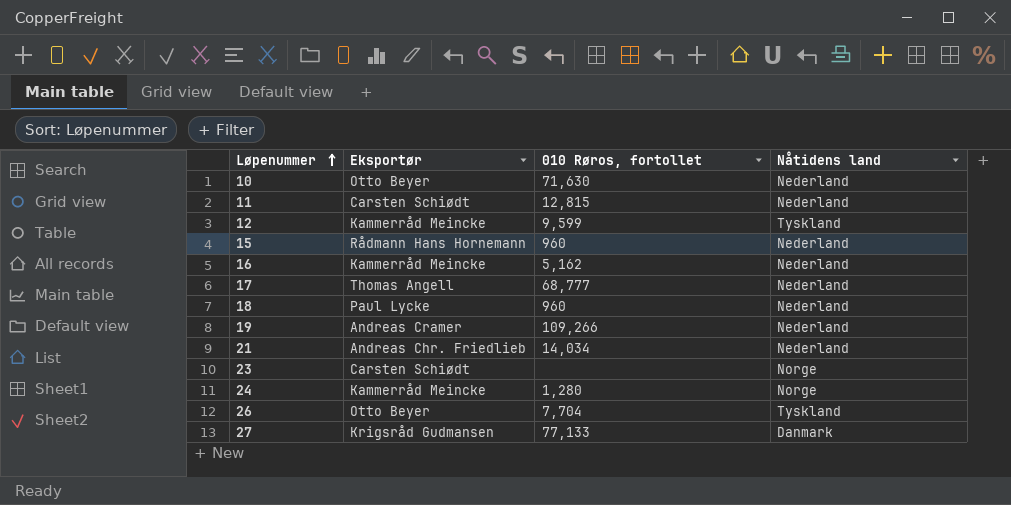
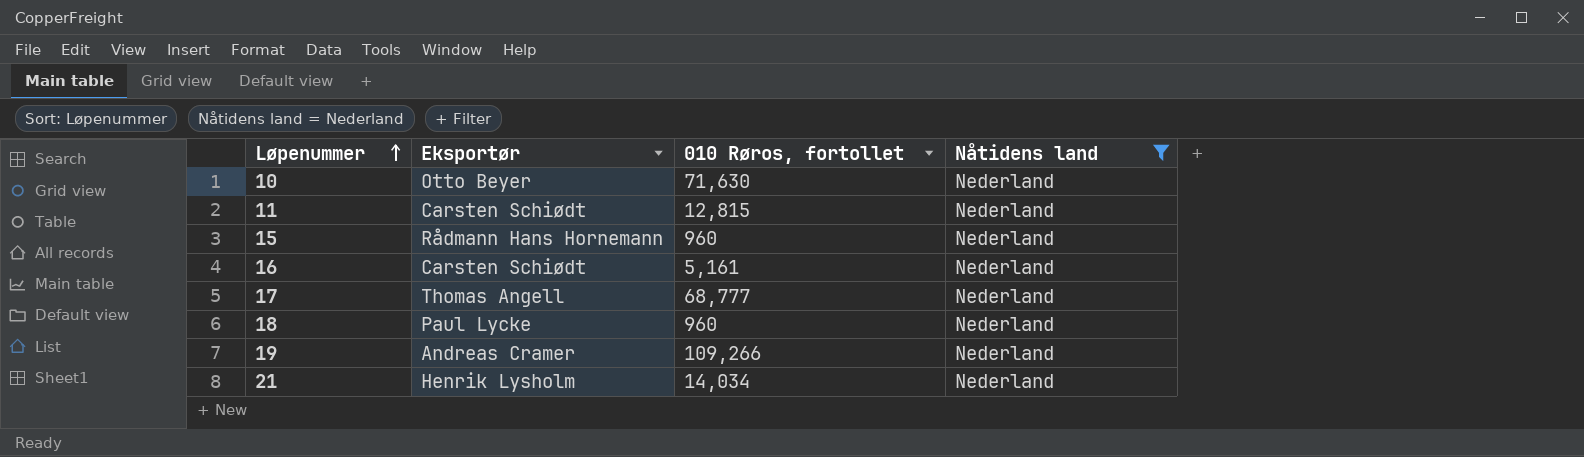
filter: none -> Nåtidens land = Nederland
16 | Eksportør: Kammerråd Meincke -> Carsten Schiødt
16 | 010 Røros, fortollet: 5,162 -> 5,161
21 | Eksportør: Andreas Chr. Friedlieb -> Henrik Lysholm

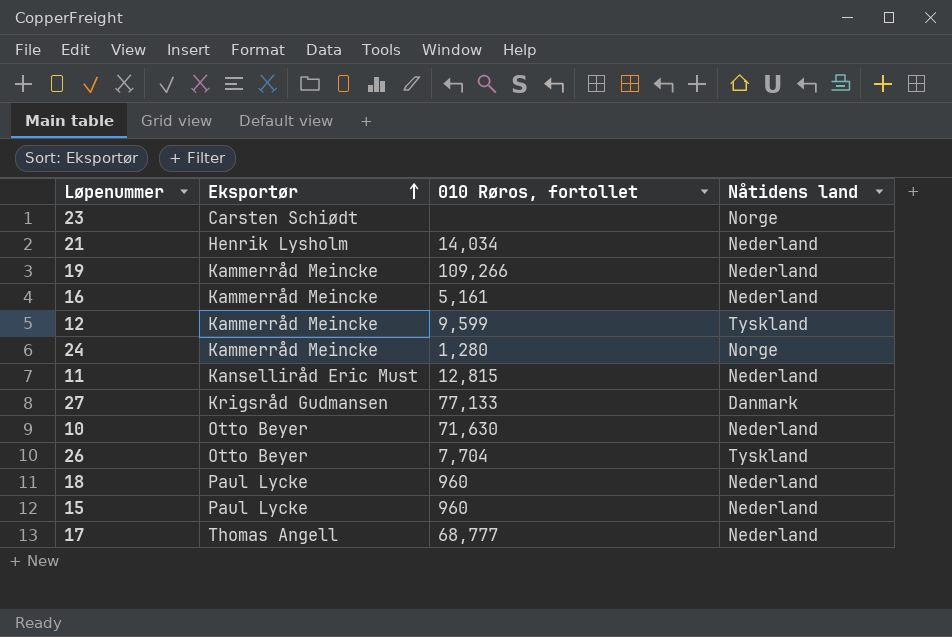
filter: Nåtidens land = Nederland -> none
row order: Løpenummer ascending -> Eksportør ascending
19 | Eksportør: Andreas Cramer -> Kammerråd Meincke
16 | Eksportør: Carsten Schiødt -> Kammerråd Meincke
11 | Eksportør: Carsten Schiødt -> Kanselliråd Eric Must
15 | Eksportør: Rådmann Hans Hornemann -> Paul Lycke

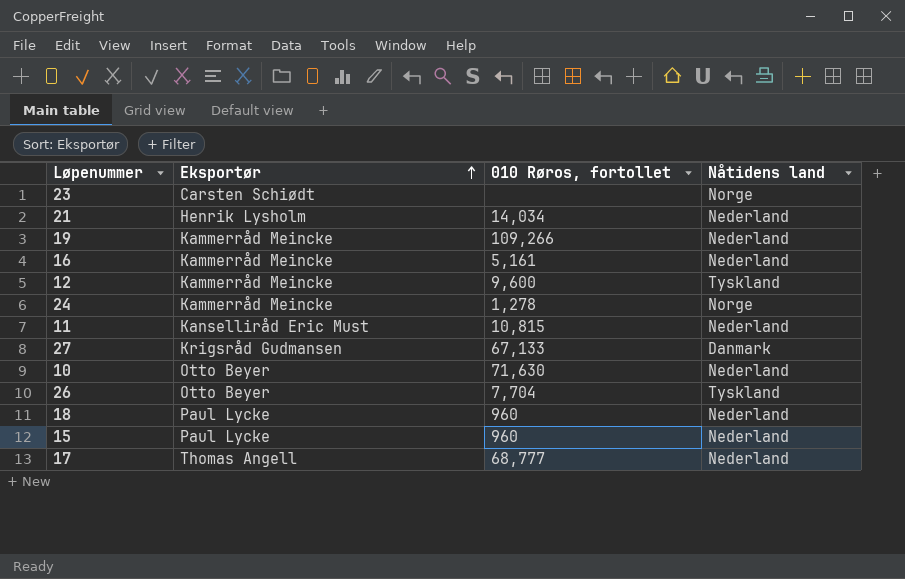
12 | 010 Røros, fortollet: 9,599 -> 9,600
24 | 010 Røros, fortollet: 1,280 -> 1,278
11 | 010 Røros, fortollet: 12,815 -> 10,815
27 | 010 Røros, fortollet: 77,133 -> 67,133

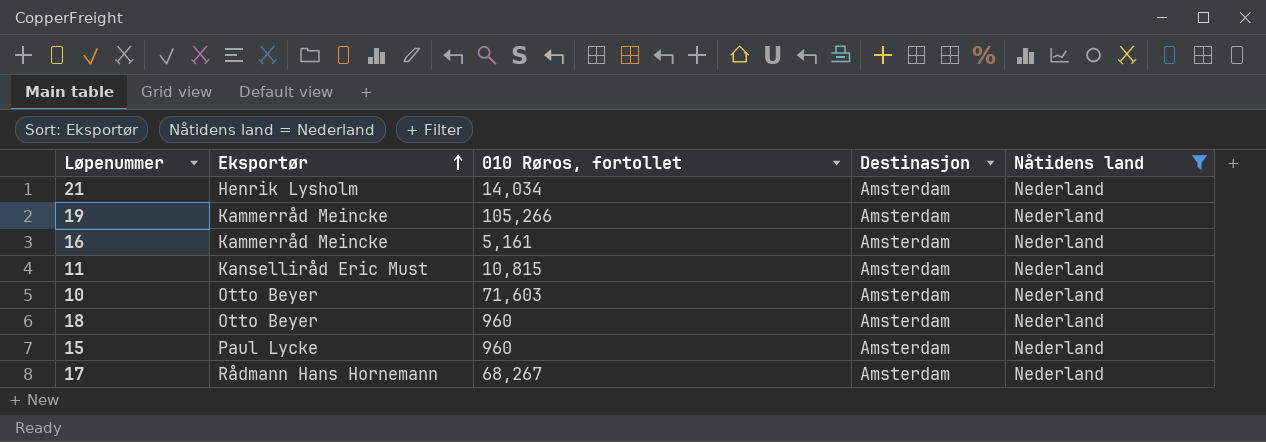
filter: none -> Nåtidens land = Nederland
column Destinasjon | position: none -> 4
19 | 010 Røros, fortollet: 109,266 -> 105,266
10 | 010 Røros, fortollet: 71,630 -> 71,603
18 | Eksportør: Paul Lycke -> Otto Beyer
17 | Eksportør: Thomas Angell -> Rådmann Hans Hornemann
17 | 010 Røros, fortollet: 68,777 -> 68,267

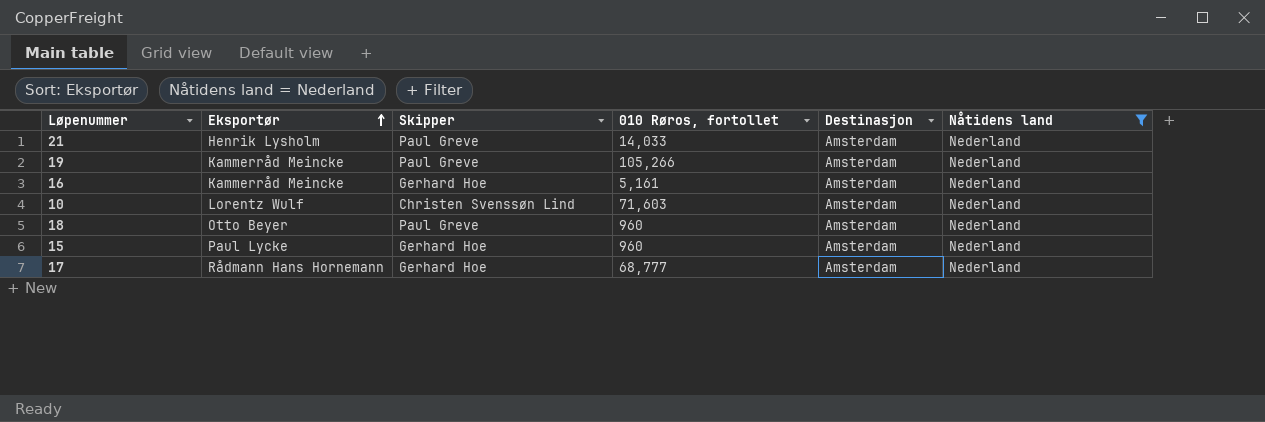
column Skipper | position: none -> 3
row 11: Kanselliråd Eric Must | 10,815 | Amsterdam | Nederland -> none
21 | 010 Røros, fortollet: 14,034 -> 14,033
10 | Eksportør: Otto Beyer -> Lorentz Wulf
17 | 010 Røros, fortollet: 68,267 -> 68,777

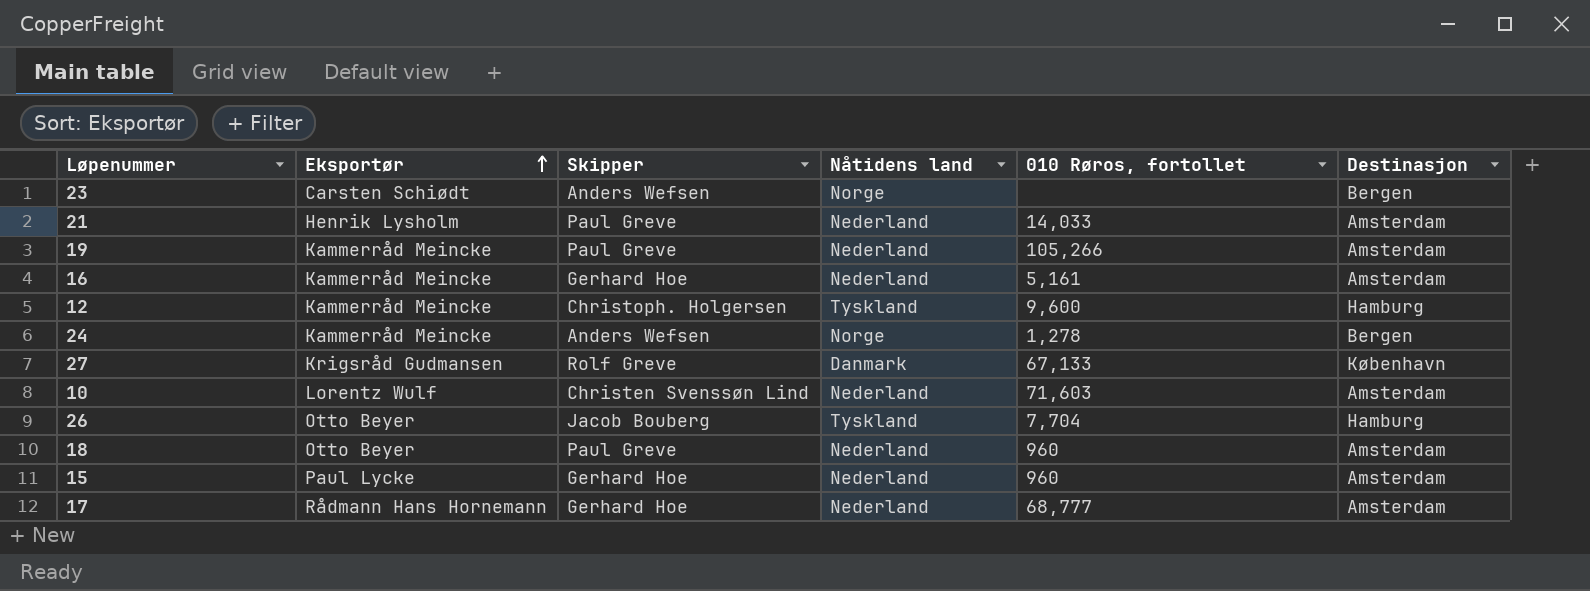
filter: Nåtidens land = Nederland -> none
column Nåtidens land | position: 6 -> 4

